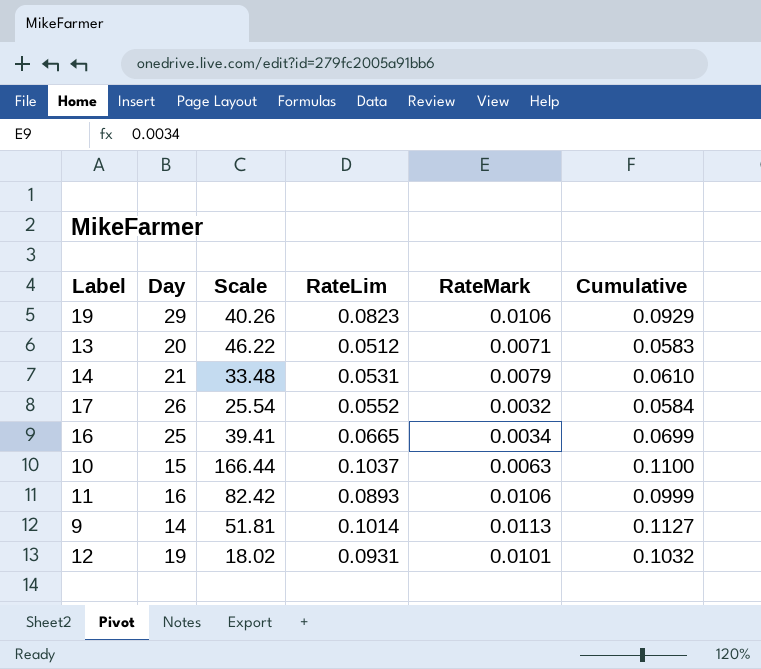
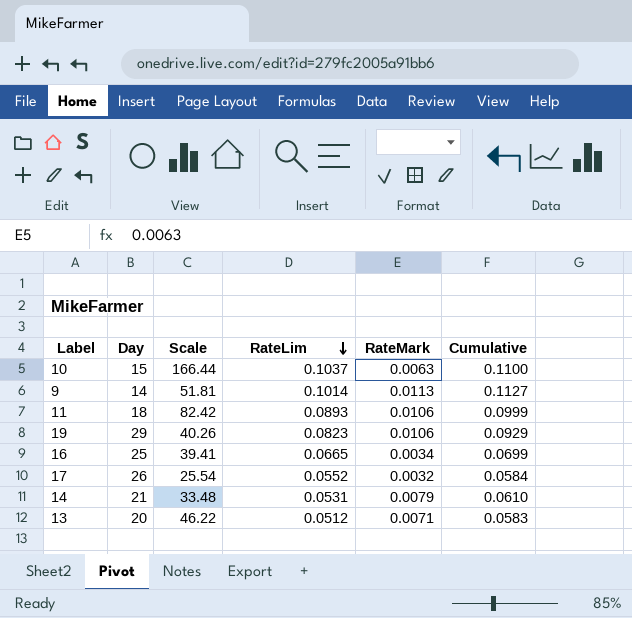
row order: none -> RateLim descending
row 12: 19 | 18.02 | 0.0931 | 0.0101 | 0.1032 -> none
11 | Day: 16 -> 18

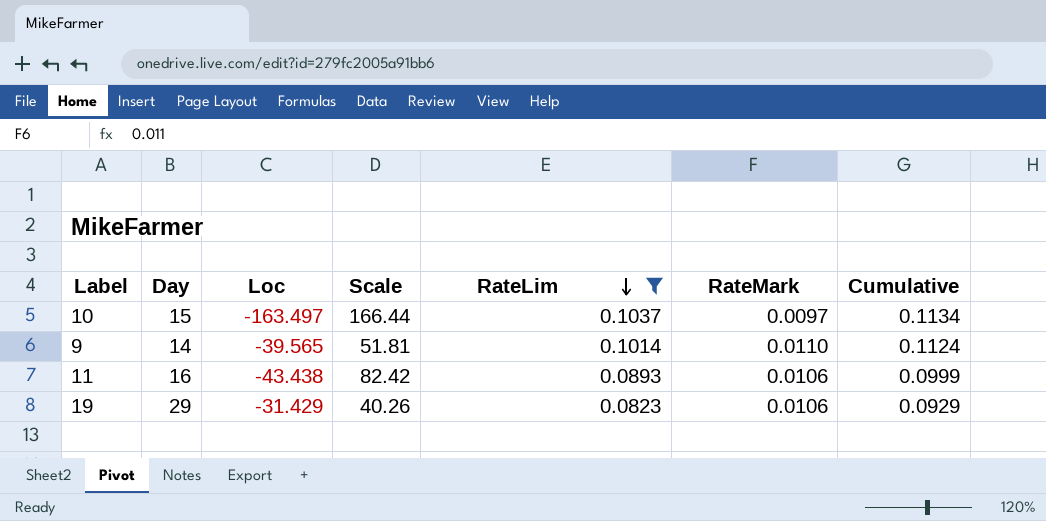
filter: none -> RateLim >= 0.0823
column Loc | position: none -> 3
10 | RateMark: 0.0063 -> 0.0097
10 | Cumulative: 0.1100 -> 0.1134
9 | RateMark: 0.0113 -> 0.0110
9 | Cumulative: 0.1127 -> 0.1124
11 | Day: 18 -> 16

